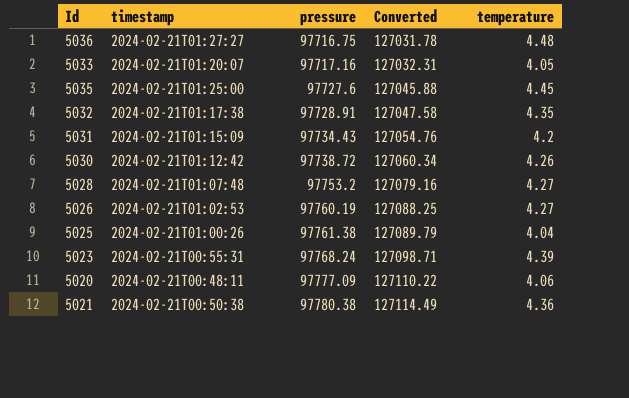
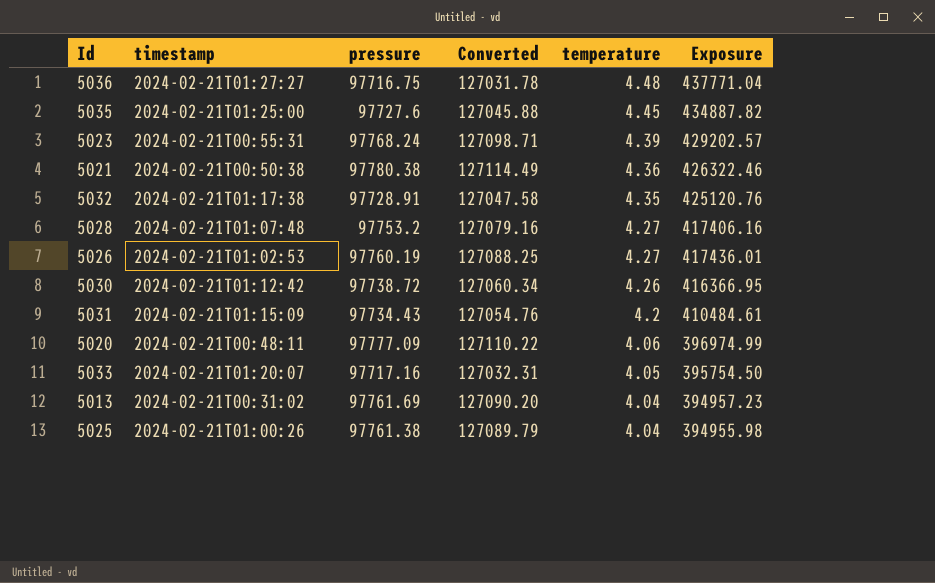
row order: pressure ascending -> temperature descending
column Exposure | formula: none -> [pressure] * [temperature]
row 5013: none -> 2024-02-21T00:31:02 | 97761.69 | 127090.20 | 4.04 | 394957.23

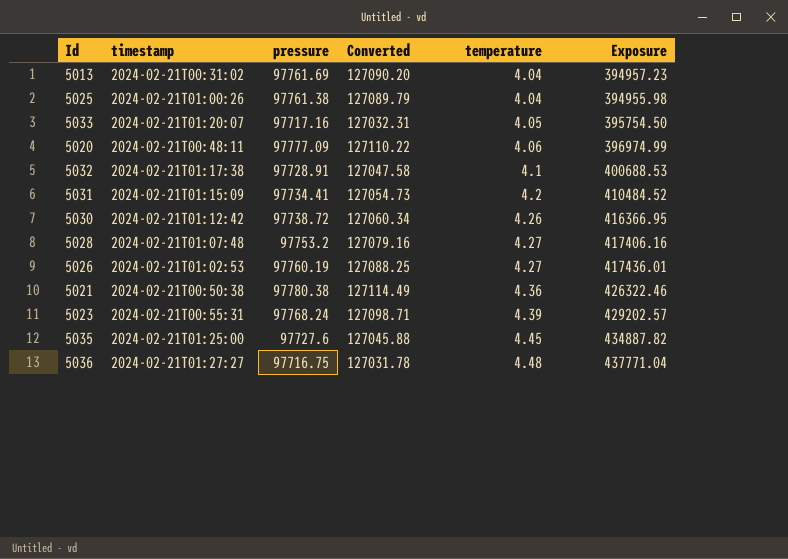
row order: temperature descending -> temperature ascending
5032 | temperature: 4.35 -> 4.1
5032 | Exposure: 425120.76 -> 400688.53
5031 | pressure: 97734.43 -> 97734.41
5031 | Converted: 127054.76 -> 127054.73
5031 | Exposure: 410484.61 -> 410484.52

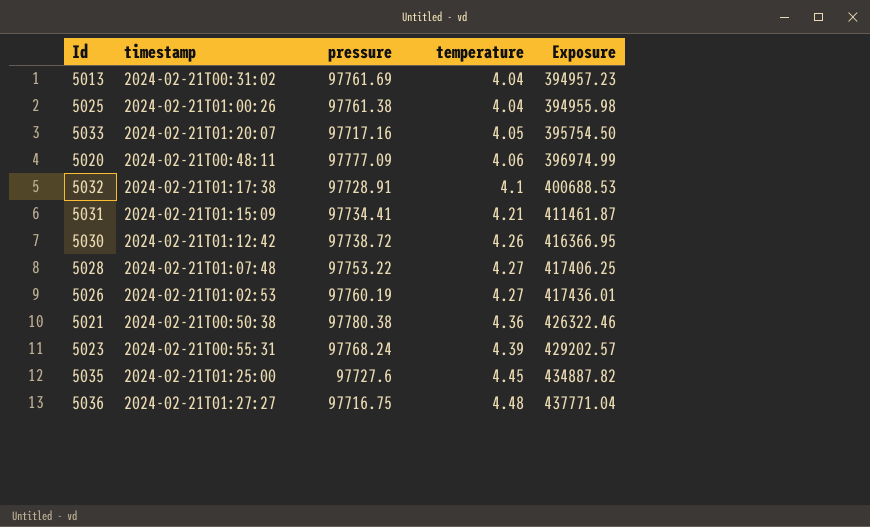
column Converted | formula: [pressure] * 1.3 -> none
5031 | temperature: 4.2 -> 4.21
5031 | Exposure: 410484.52 -> 411461.87
5028 | pressure: 97753.2 -> 97753.22
5028 | Exposure: 417406.16 -> 417406.25

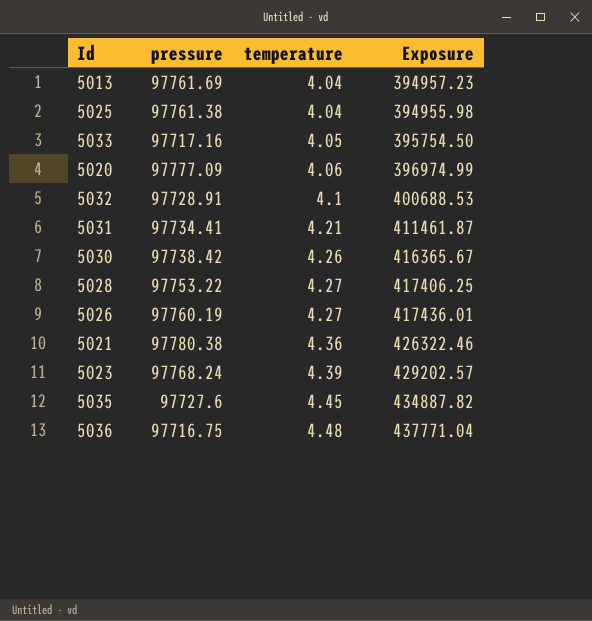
column timestamp | position: 2 -> none
5030 | pressure: 97738.72 -> 97738.42
5030 | Exposure: 416366.95 -> 416365.67

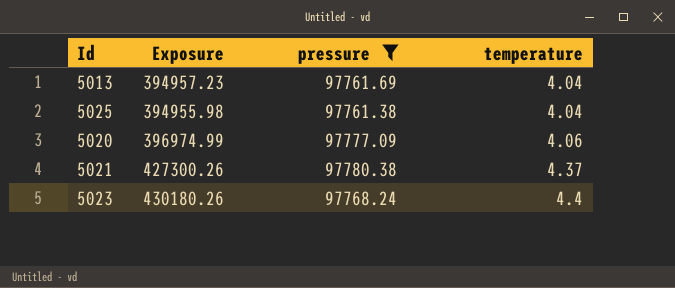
filter: none -> pressure >= 97761.38
column Exposure | position: 4 -> 2
5021 | Exposure: 426322.46 -> 427300.26
5021 | temperature: 4.36 -> 4.37
5023 | Exposure: 429202.57 -> 430180.26
5023 | temperature: 4.39 -> 4.4

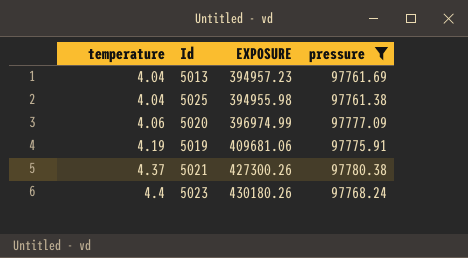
column temperature | position: 4 -> 1
column name: Exposure -> EXPOSURE
row 5019: none -> 4.19 | 409681.06 | 97775.91

